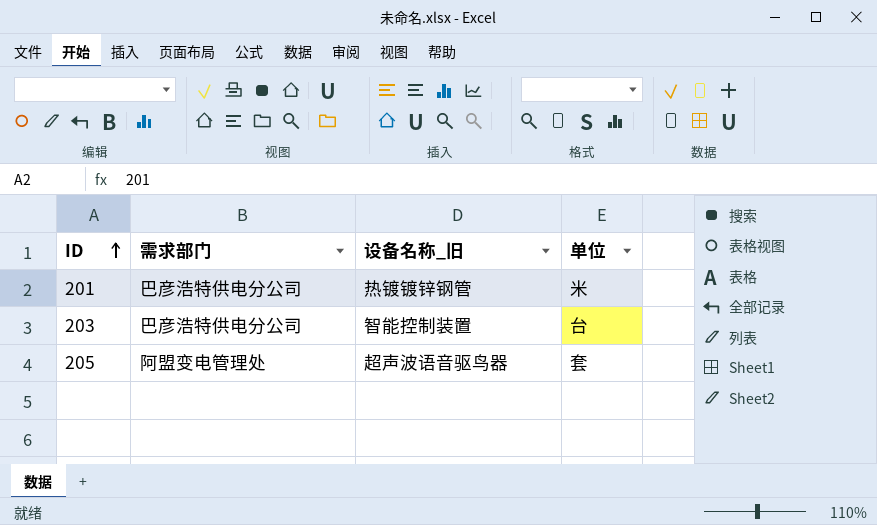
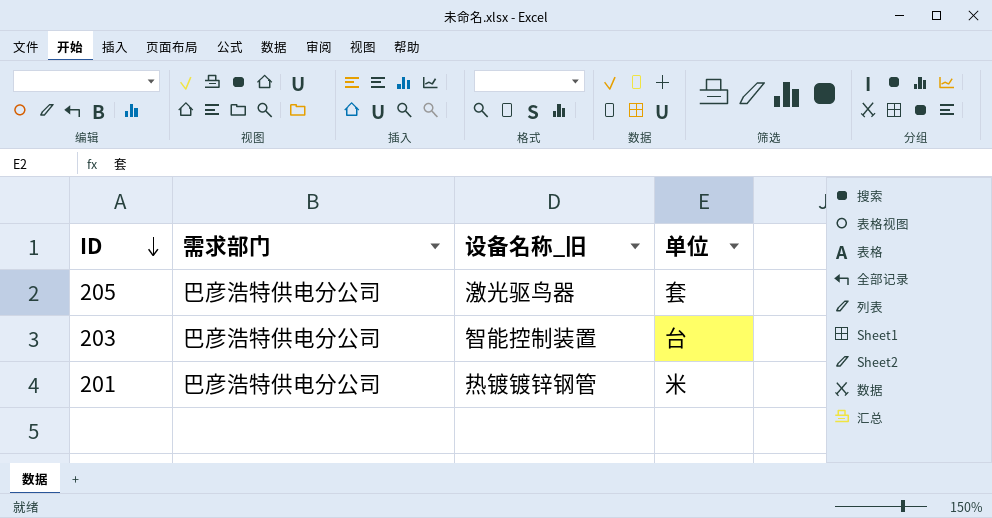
row order: ID ascending -> ID descending
205 | 需求部门: 阿盟变电管理处 -> 巴彦浩特供电分公司
205 | 设备名称_旧: 超声波语音驱鸟器 -> 激光驱鸟器

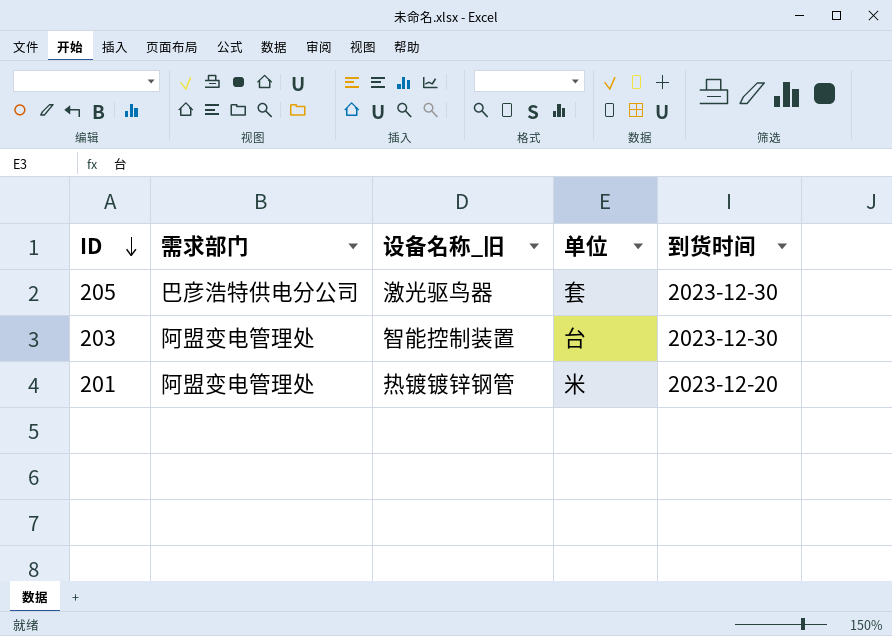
column 到货时间 | position: none -> 5
203 | 需求部门: 巴彦浩特供电分公司 -> 阿盟变电管理处
201 | 需求部门: 巴彦浩特供电分公司 -> 阿盟变电管理处

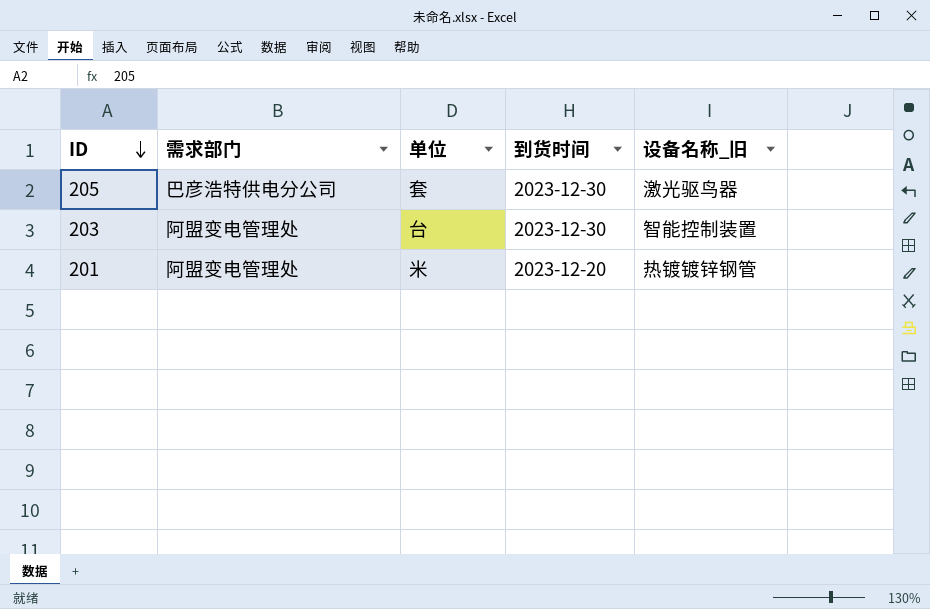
column 设备名称_旧 | position: 3 -> 5

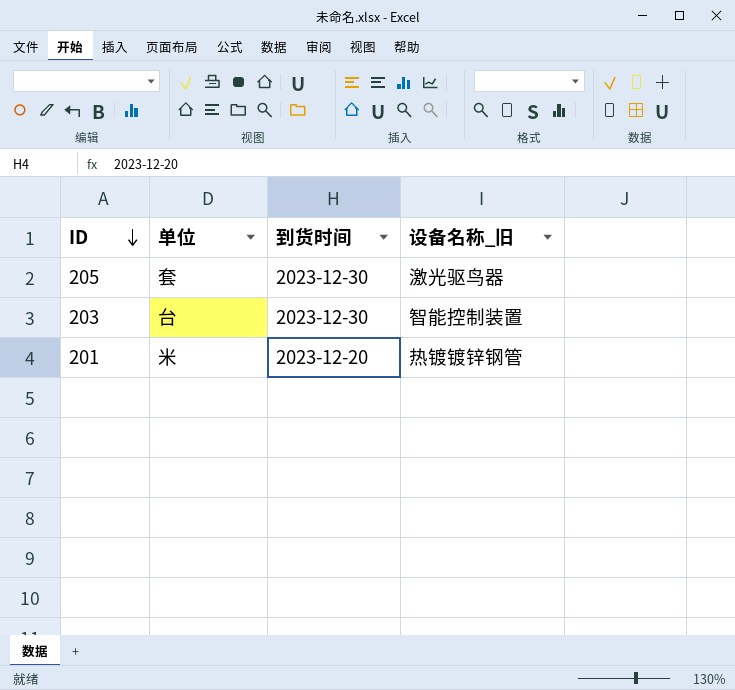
column 需求部门 | position: 2 -> none

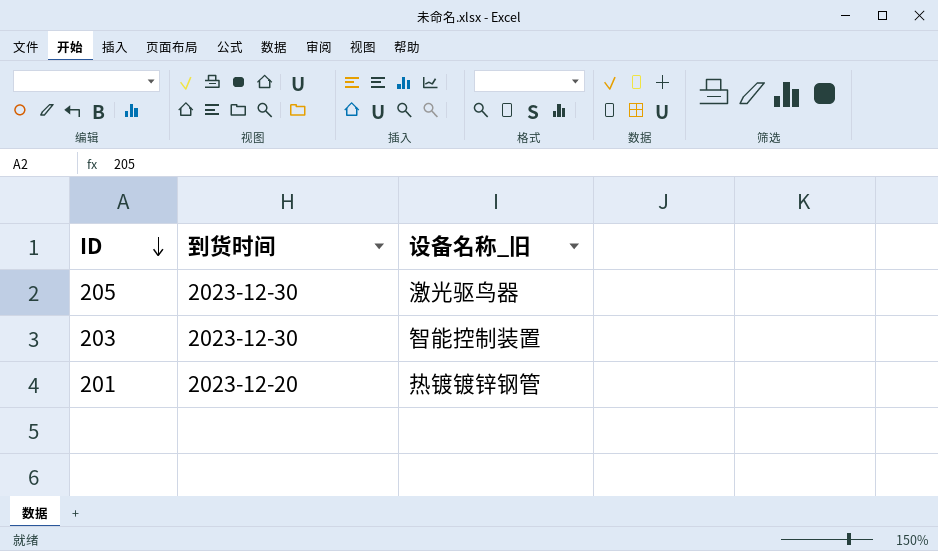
column 单位 | position: 2 -> none

